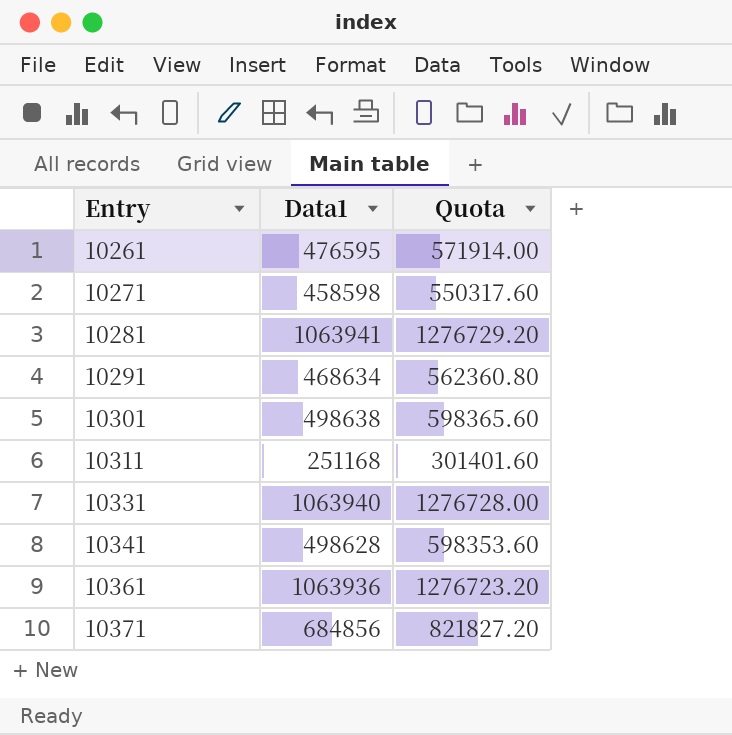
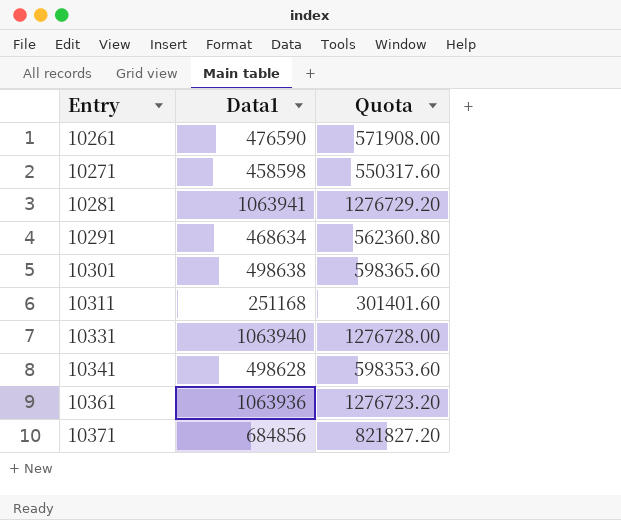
10261 | Data1: 476595 -> 476590
10261 | Quota: 571914.00 -> 571908.00

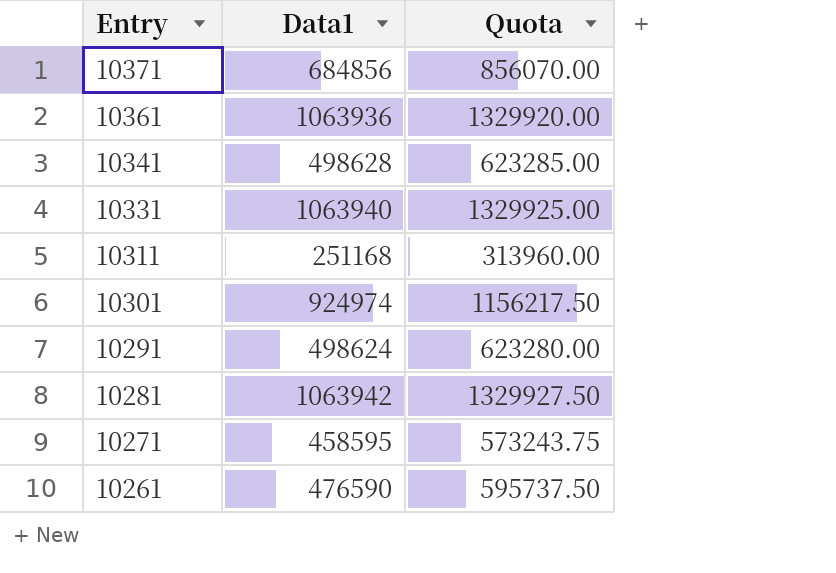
row order: Entry ascending -> Entry descending
column Quota | formula: [Data1] * 1.2 -> [Data1] * 1.25
10301 | Data1: 498638 -> 924974
10291 | Data1: 468634 -> 498624
10281 | Data1: 1063941 -> 1063942
10271 | Data1: 458598 -> 458595

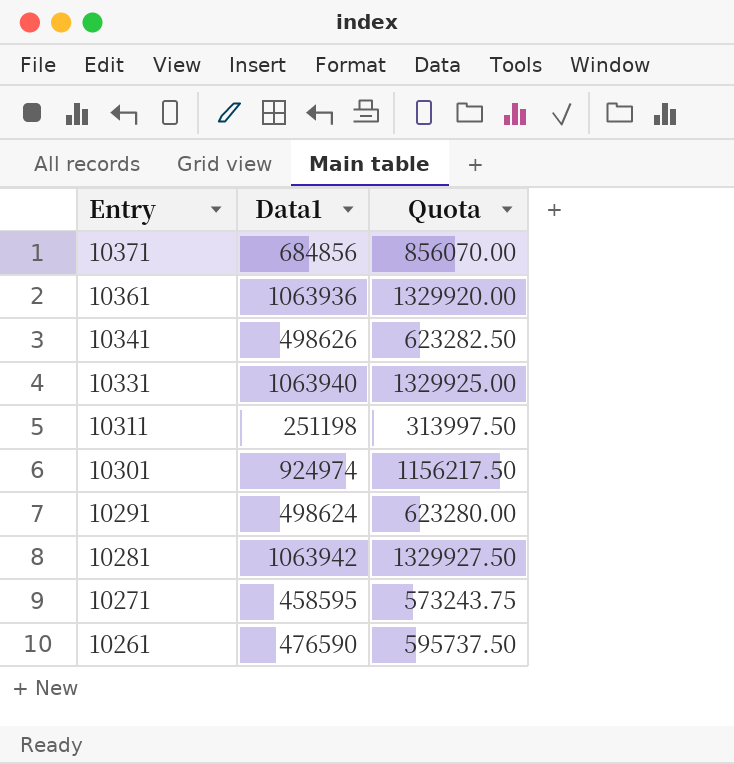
10341 | Data1: 498628 -> 498626
10341 | Quota: 623285.00 -> 623282.50
10311 | Data1: 251168 -> 251198
10311 | Quota: 313960.00 -> 313997.50

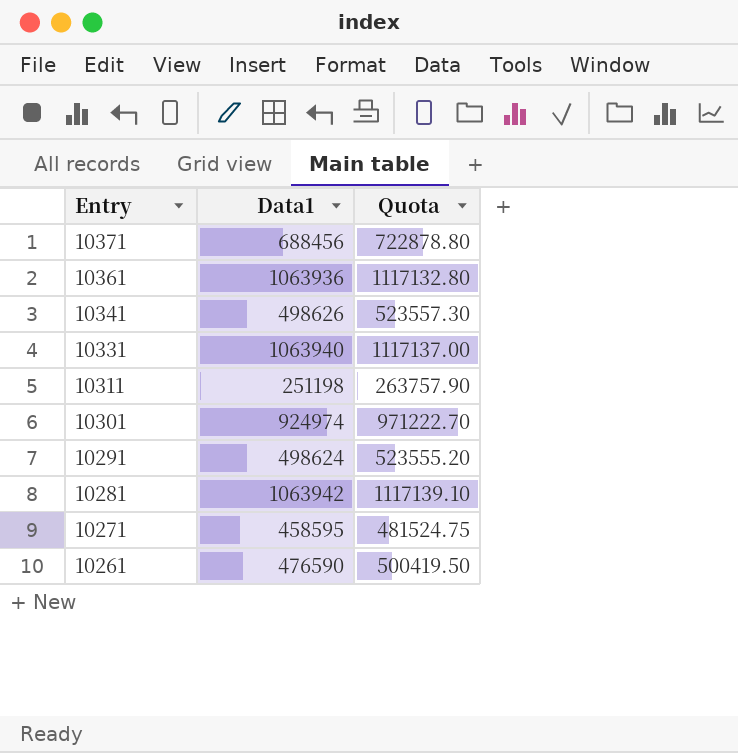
column Quota | formula: [Data1] * 1.25 -> [Data1] * 1.05
10371 | Data1: 684856 -> 688456

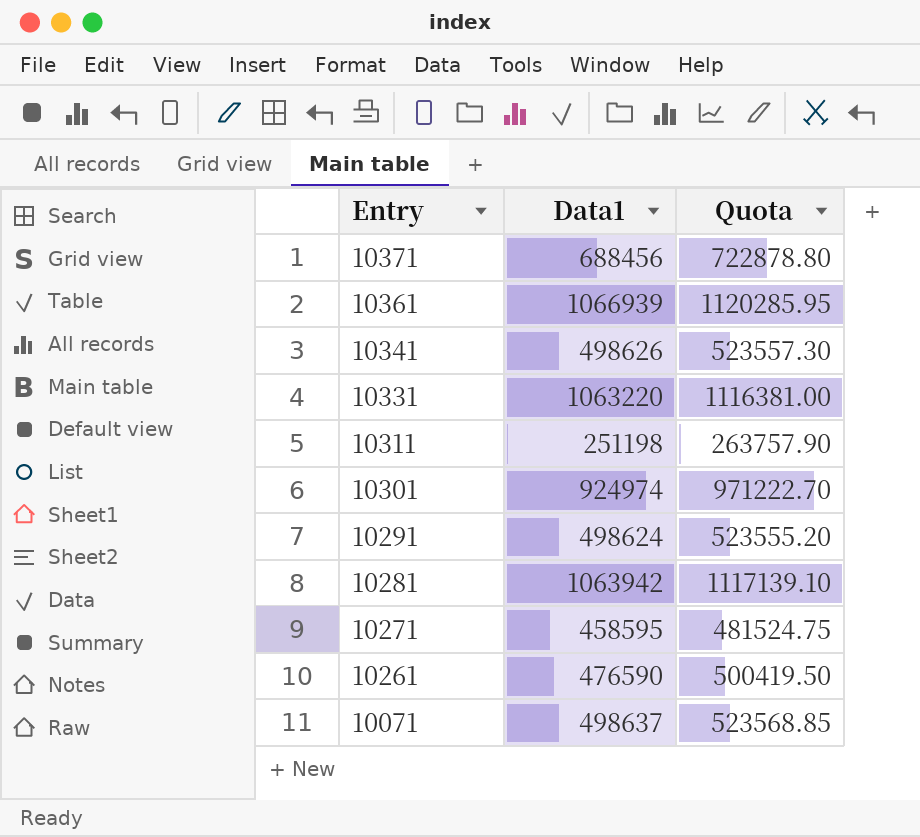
10361 | Data1: 1063936 -> 1066939
10361 | Quota: 1117132.80 -> 1120285.95
10331 | Data1: 1063940 -> 1063220
10331 | Quota: 1117137.00 -> 1116381.00
row 10071: none -> 498637 | 523568.85

